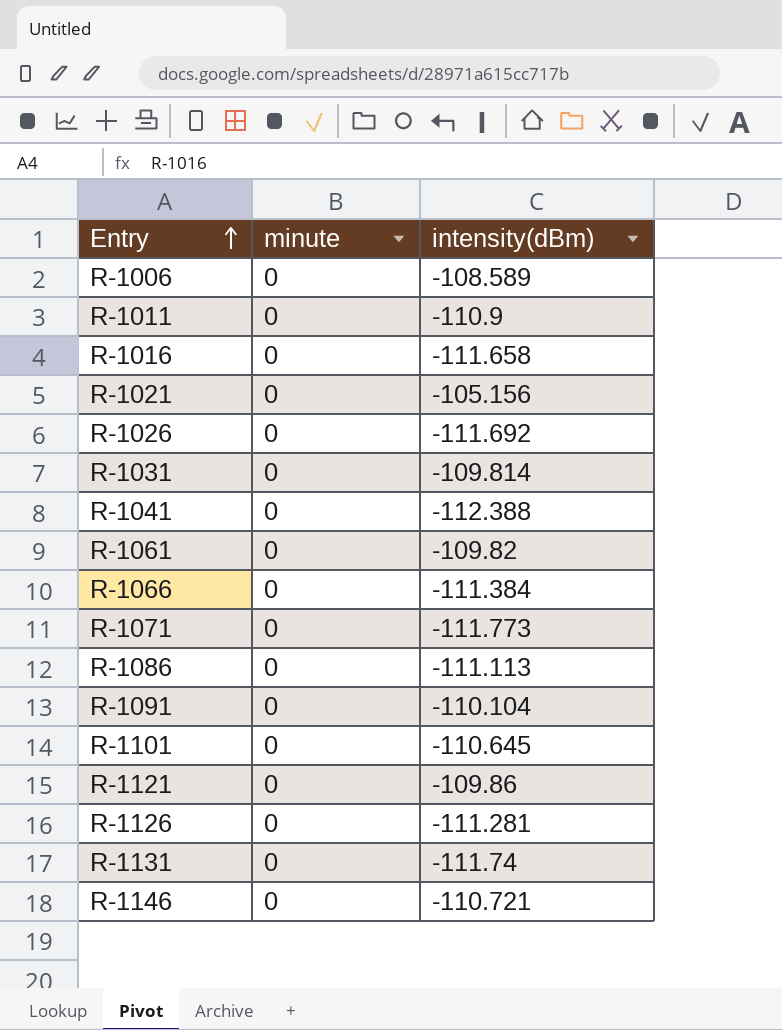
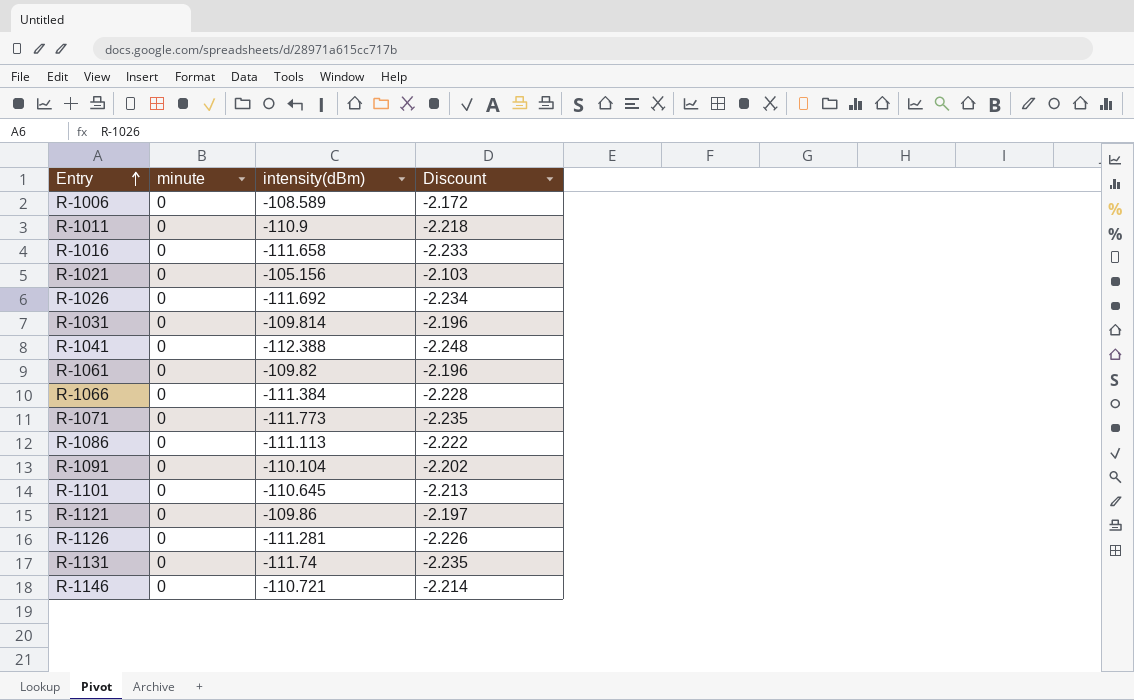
column Discount | formula: none -> [intensity(dBm)] * 0.02

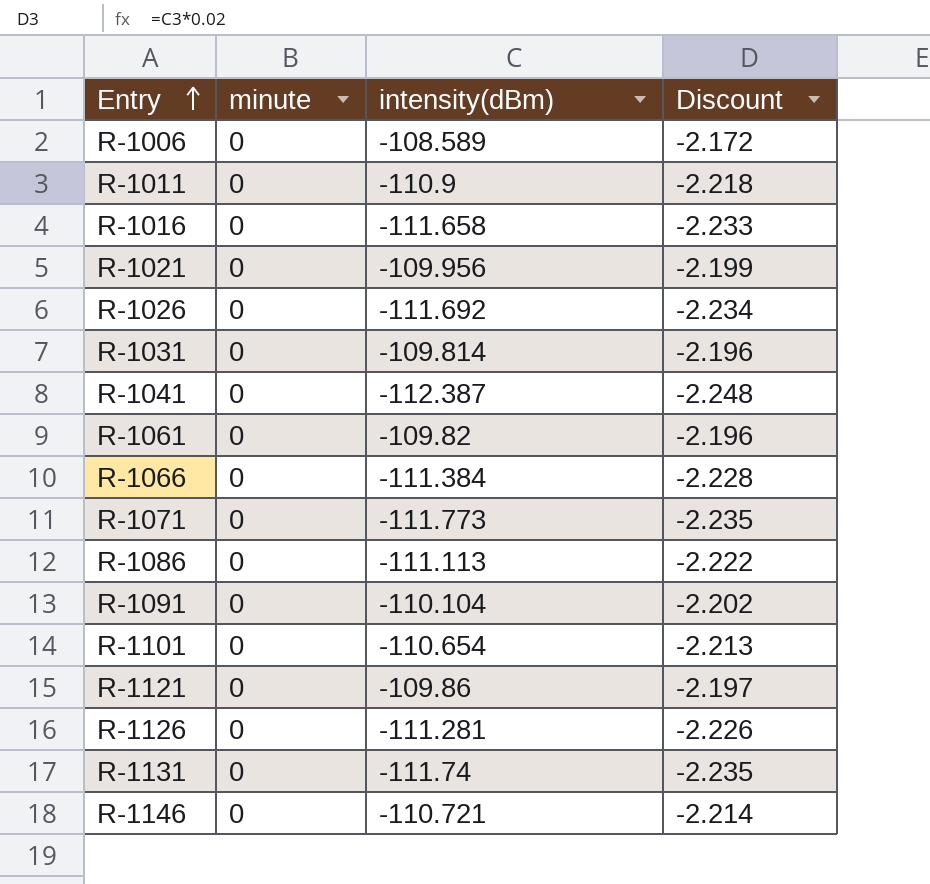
R-1021 | intensity(dBm): -105.156 -> -109.956
R-1021 | Discount: -2.103 -> -2.199
R-1041 | intensity(dBm): -112.388 -> -112.387
R-1101 | intensity(dBm): -110.645 -> -110.654

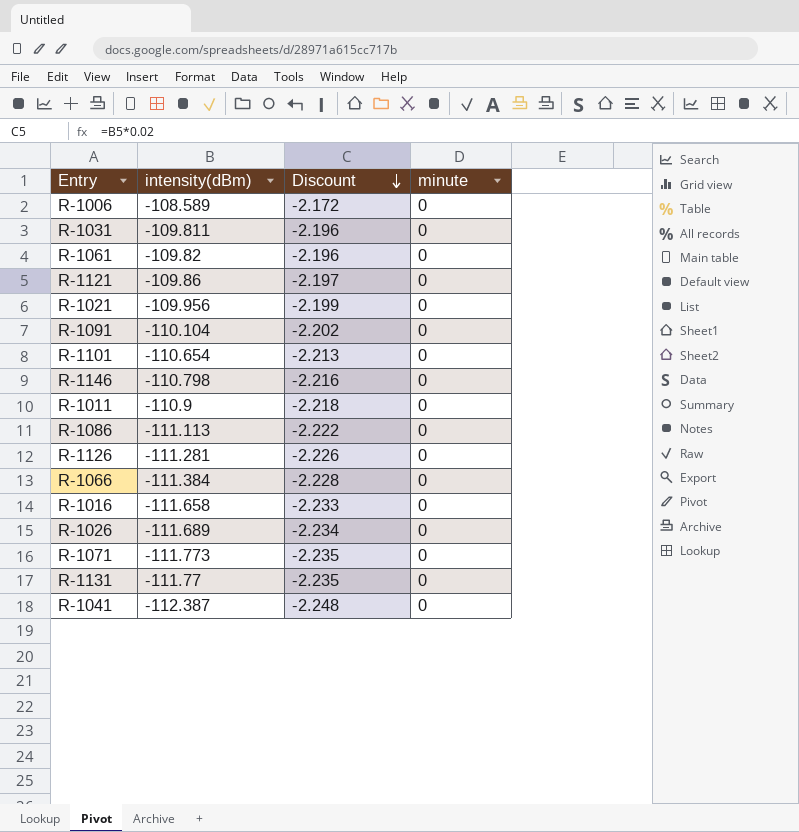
row order: Entry ascending -> Discount descending
column minute | position: 2 -> 4
R-1031 | intensity(dBm): -109.814 -> -109.811
R-1146 | intensity(dBm): -110.721 -> -110.798
R-1146 | Discount: -2.214 -> -2.216
R-1026 | intensity(dBm): -111.692 -> -111.689
R-1131 | intensity(dBm): -111.74 -> -111.77

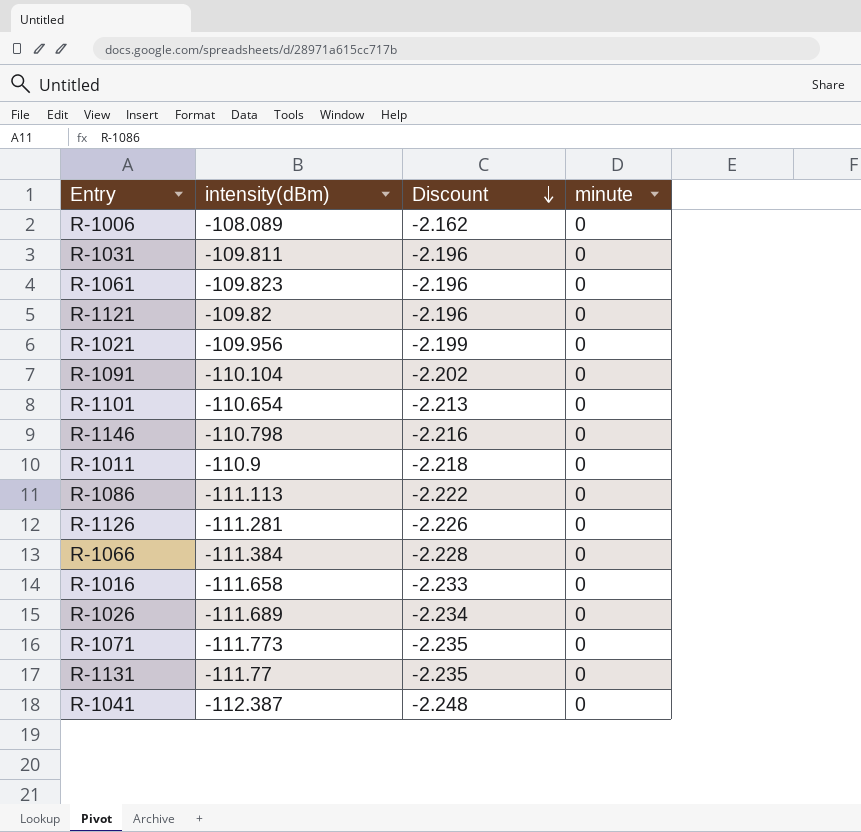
R-1006 | intensity(dBm): -108.589 -> -108.089
R-1006 | Discount: -2.172 -> -2.162
R-1061 | intensity(dBm): -109.82 -> -109.823
R-1121 | intensity(dBm): -109.86 -> -109.82
R-1121 | Discount: -2.197 -> -2.196

